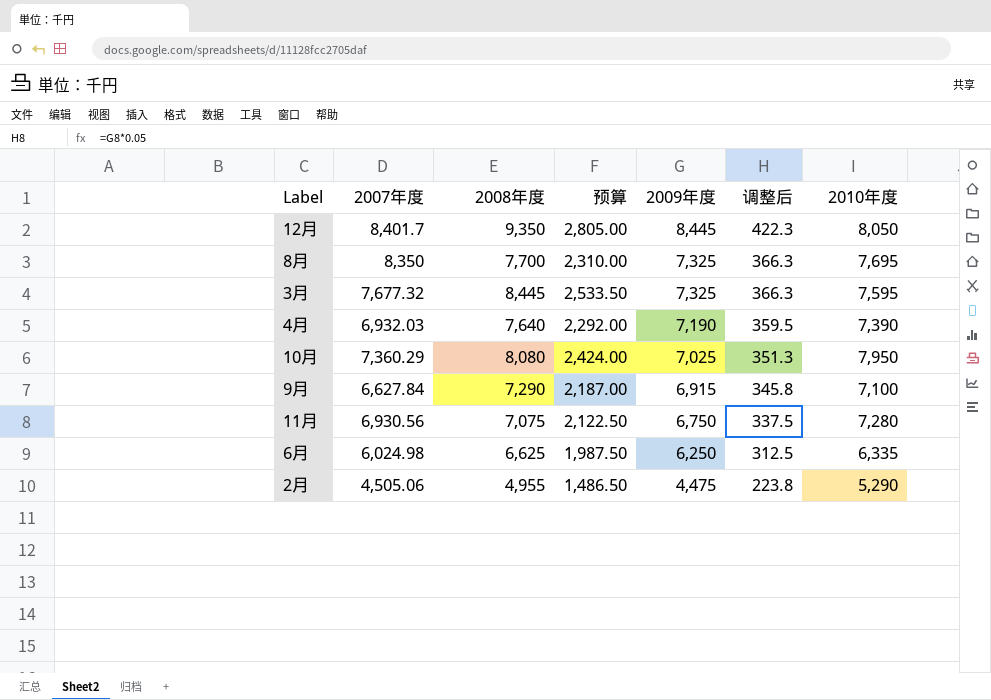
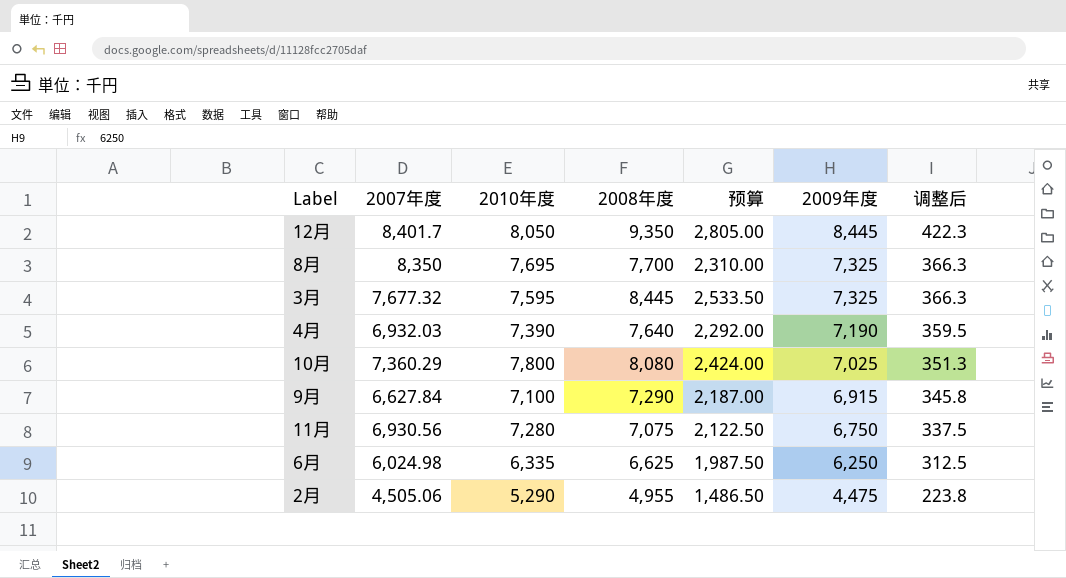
column 2010年度 | position: 7 -> 3
10月 | 2010年度: 7,950 -> 7,800

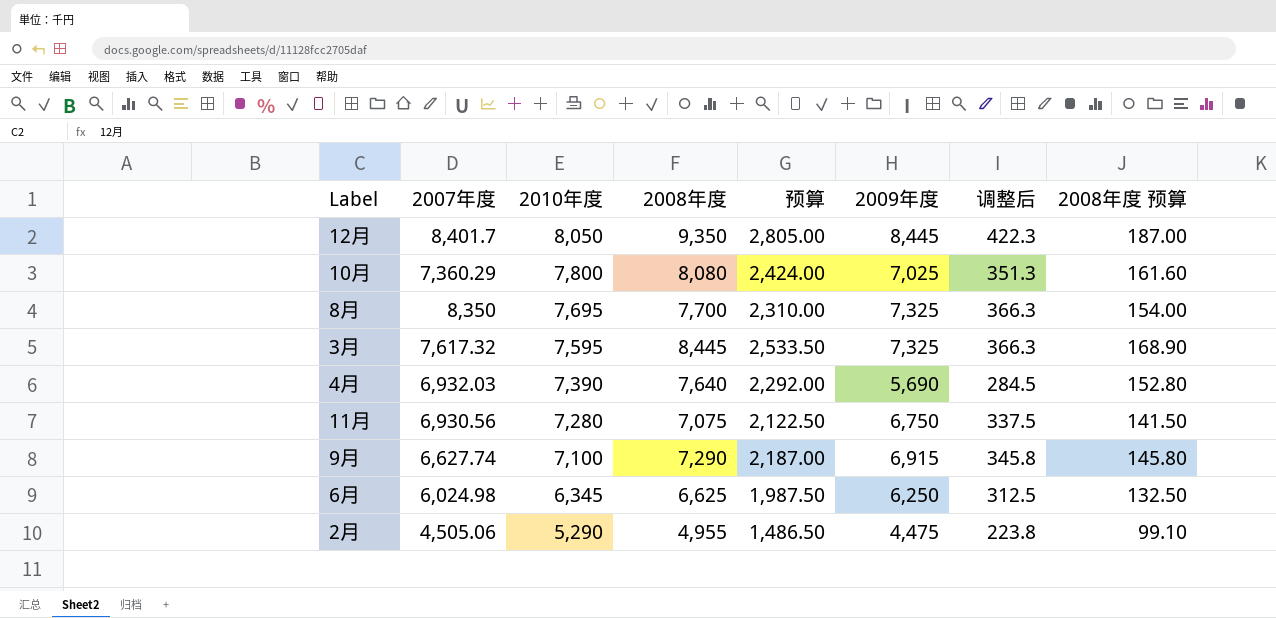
row order: 2009年度 descending -> 2010年度 descending
column 2008年度 预算 | formula: none -> [2008年度] * 0.02
3月 | 2007年度: 7,677.32 -> 7,617.32
4月 | 2009年度: 7,190 -> 5,690
4月 | 调整后: 359.5 -> 284.5
9月 | 2007年度: 6,627.84 -> 6,627.74
6月 | 2010年度: 6,335 -> 6,345

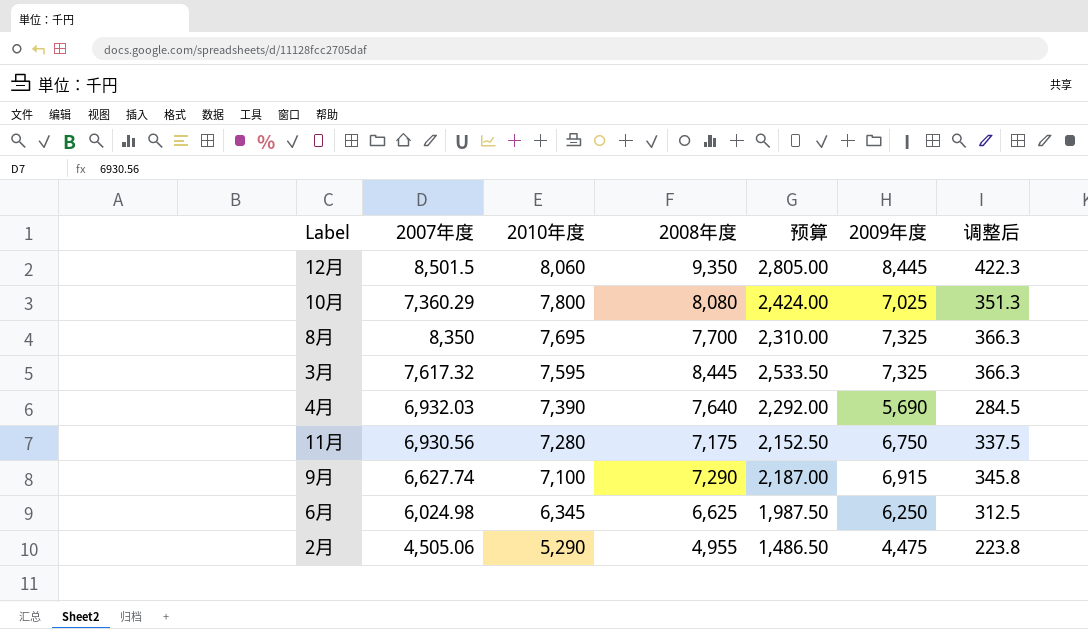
column 2008年度 预算 | formula: [2008年度] * 0.02 -> none
12月 | 2007年度: 8,401.7 -> 8,501.5
12月 | 2010年度: 8,050 -> 8,060
11月 | 2008年度: 7,075 -> 7,175
11月 | 预算: 2,122.50 -> 2,152.50

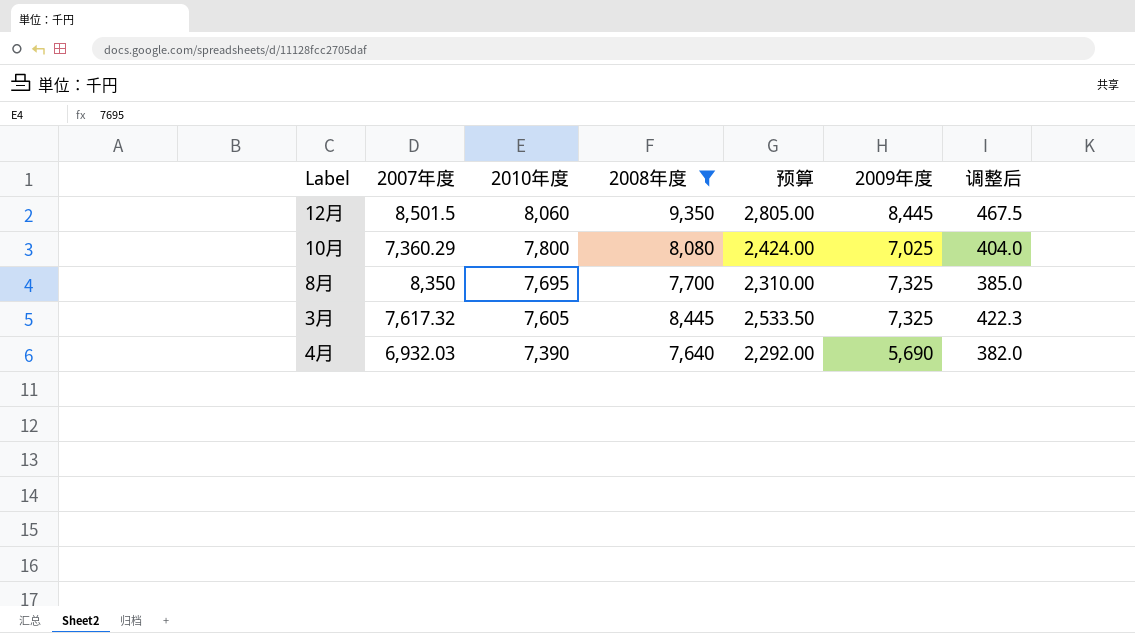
filter: none -> 2008年度 >= 7,640
column 调整后 | formula: [2009年度] * 0.05 -> [2008年度] * 0.05
3月 | 2010年度: 7,595 -> 7,605

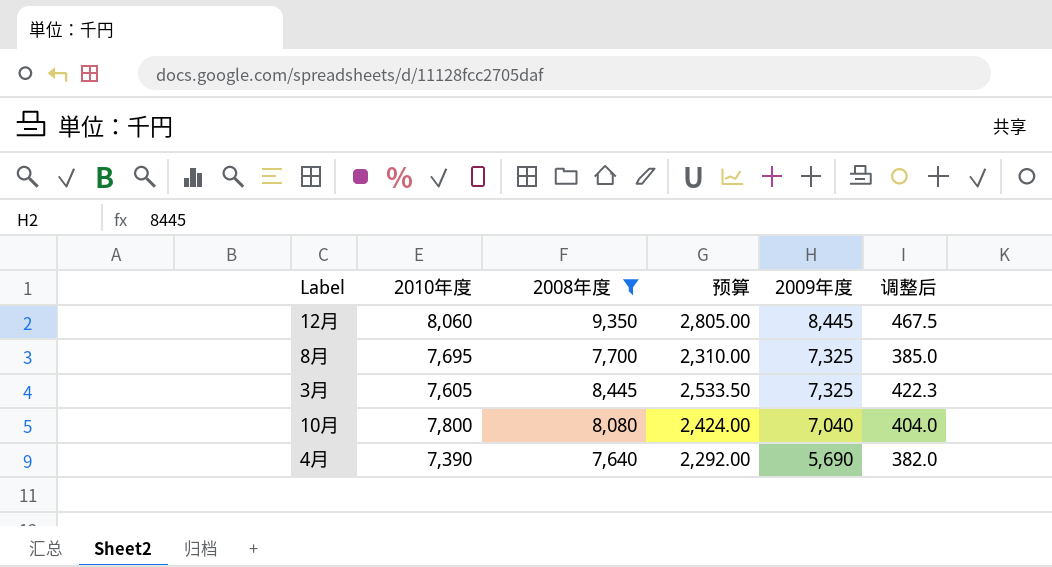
row order: 2010年度 descending -> 2009年度 descending
column 2007年度 | position: 2 -> none
10月 | 2009年度: 7,025 -> 7,040

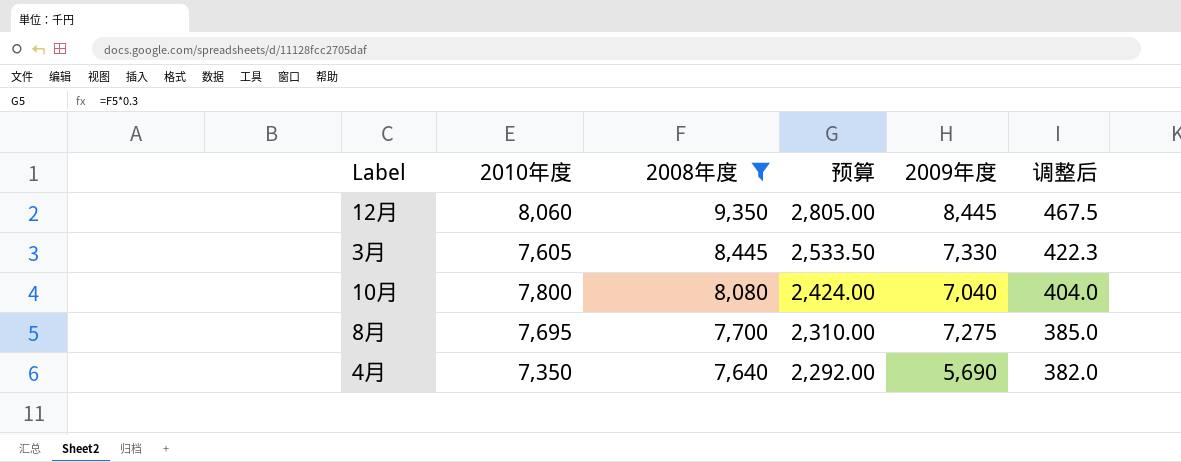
row order: 2009年度 descending -> 2008年度 descending
3月 | 2009年度: 7,325 -> 7,330
8月 | 2009年度: 7,325 -> 7,275
4月 | 2010年度: 7,390 -> 7,350

